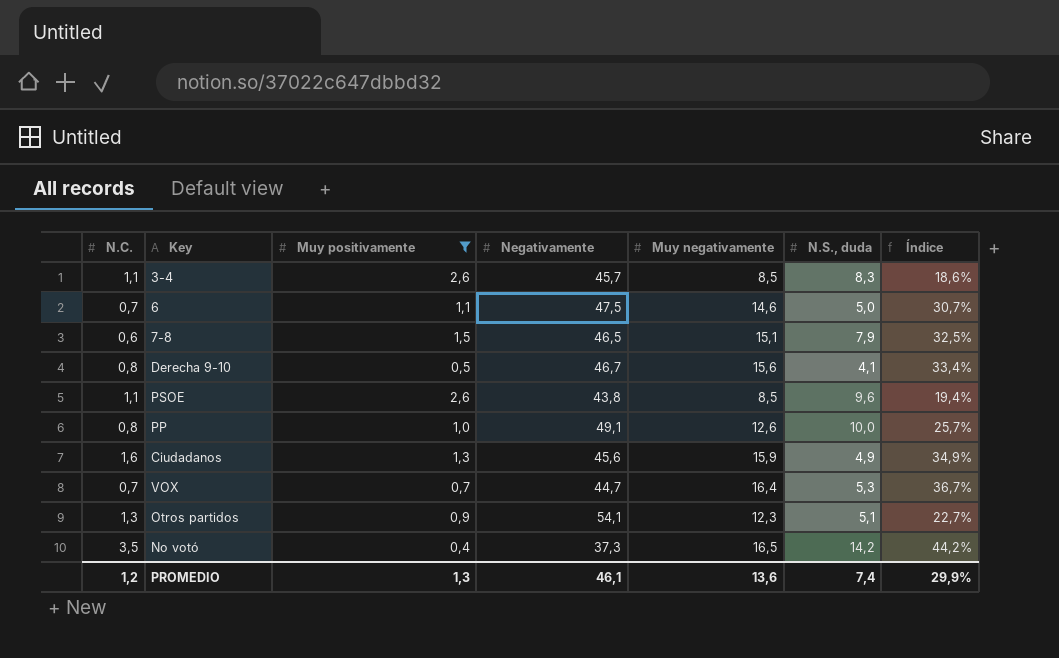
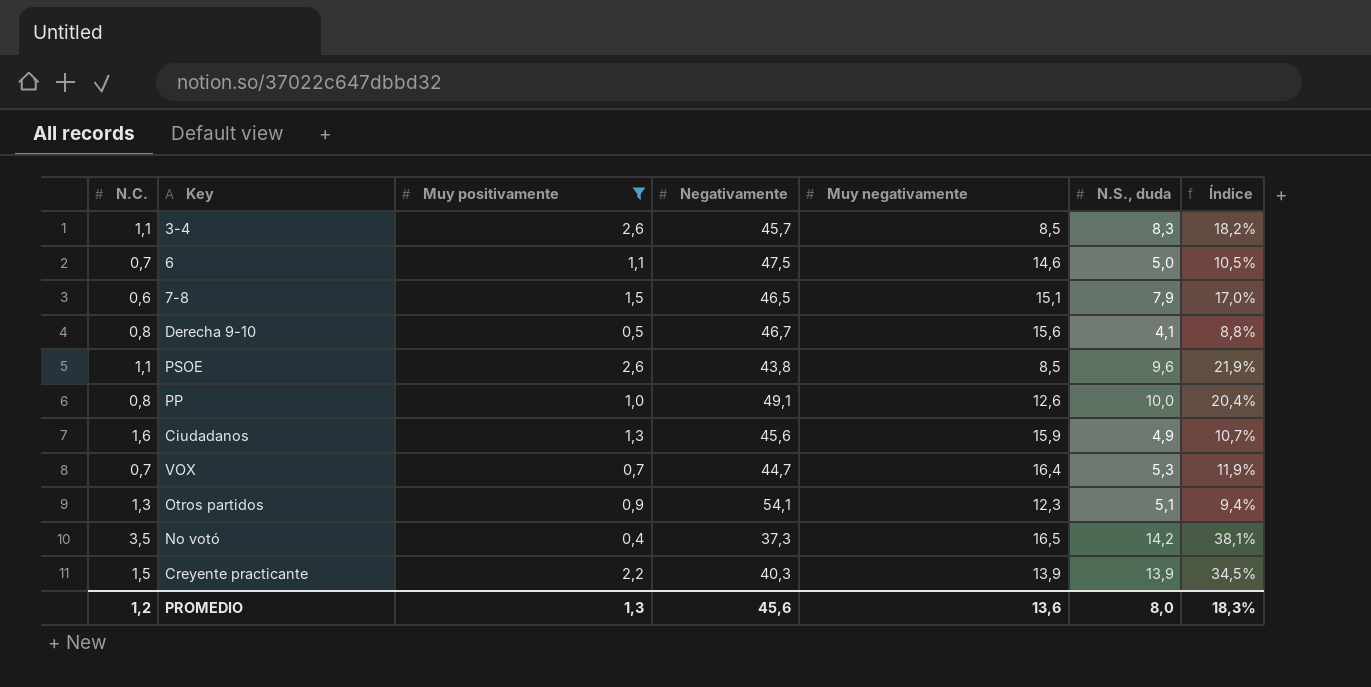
column Índice | formula: [Muy negativamente] / [Negativamente] -> [N.S., duda] / [Negativamente]
row Creyente practicante: none -> 1,5 | 2,2 | 40,3 | 13,9 | 13,9 | 34,5%
PROMEDIO | Negativamente: 46,1 -> 45,6
PROMEDIO | N.S., duda: 7,4 -> 8,0
PROMEDIO | Índice: 29,9% -> 18,3%

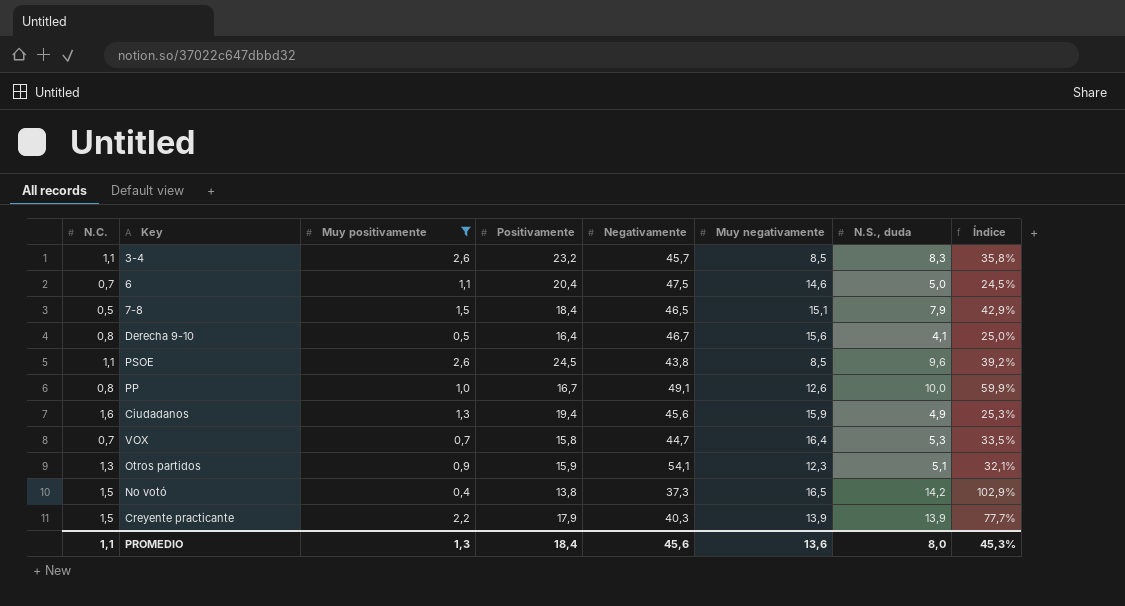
column Positivamente | position: none -> 4
column Índice | formula: [N.S., duda] / [Negativamente] -> [N.S., duda] / [Positivamente]
7-8 | N.C.: 0,6 -> 0,5
No votó | N.C.: 3,5 -> 1,5
PROMEDIO | N.C.: 1,2 -> 1,1
PROMEDIO | Índice: 18,3% -> 45,3%

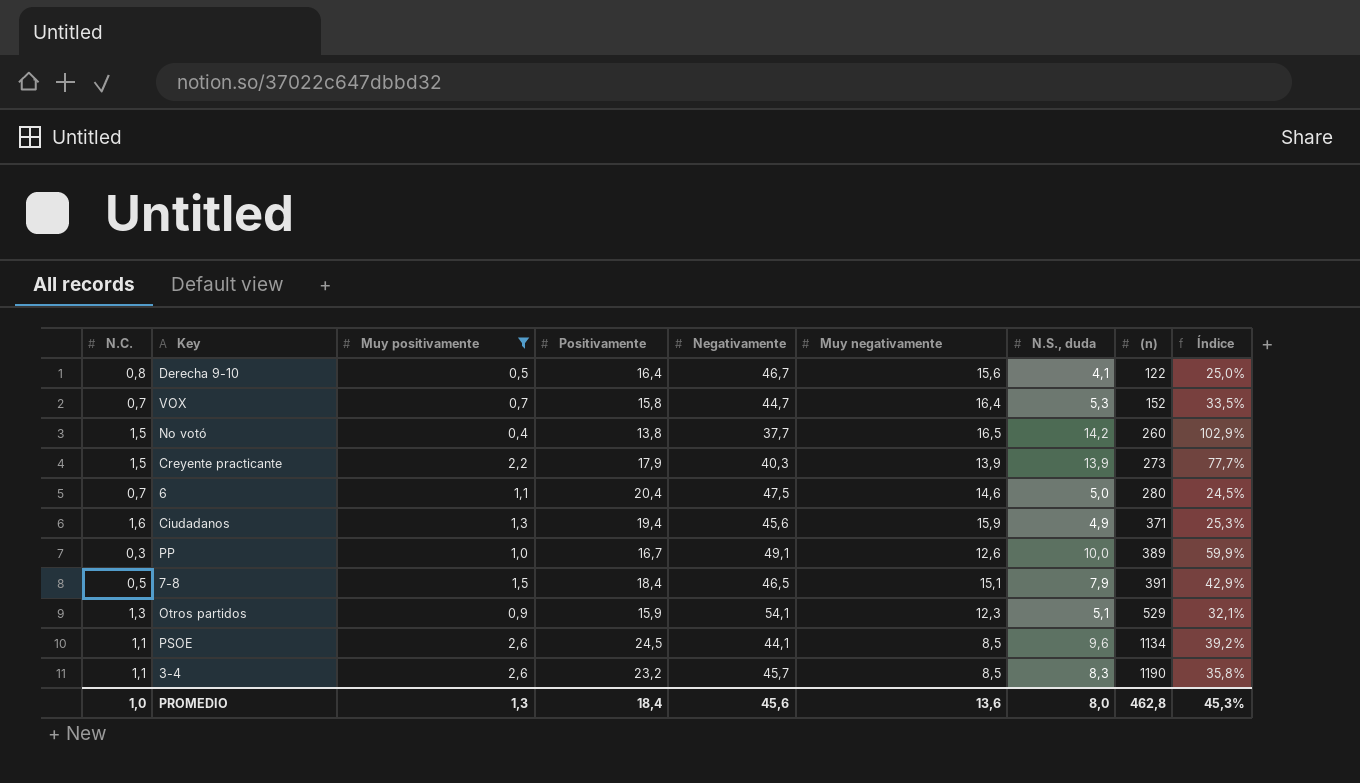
row order: none -> (n) ascending
column (n) | position: none -> 8
No votó | Negativamente: 37,3 -> 37,7
PP | N.C.: 0,8 -> 0,3
PSOE | Negativamente: 43,8 -> 44,1
PROMEDIO | N.C.: 1,1 -> 1,0

